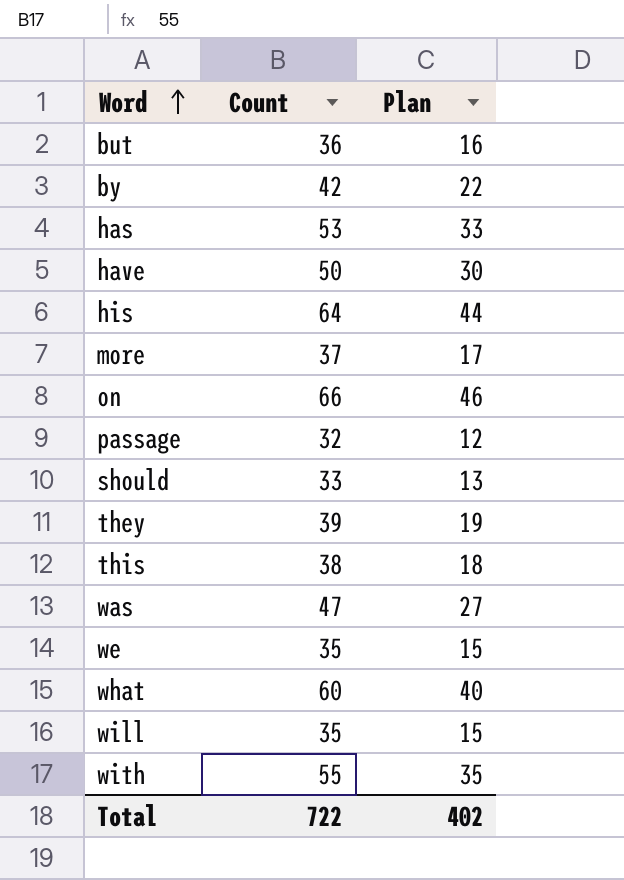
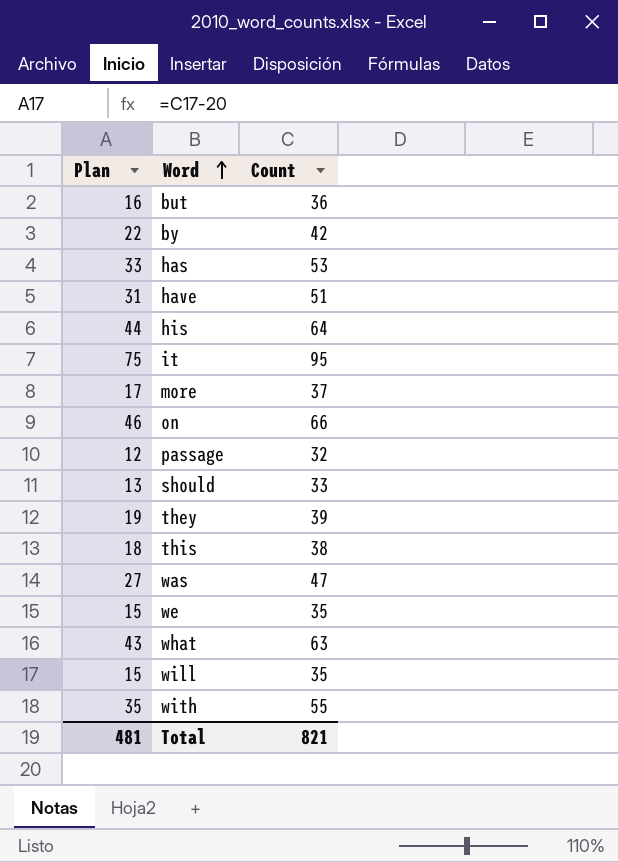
column Plan | position: 3 -> 1
have | Plan: 30 -> 31
have | Count: 50 -> 51
row it: none -> 75 | 95
what | Plan: 40 -> 43
what | Count: 60 -> 63
Total | Plan: 402 -> 481
Total | Count: 722 -> 821

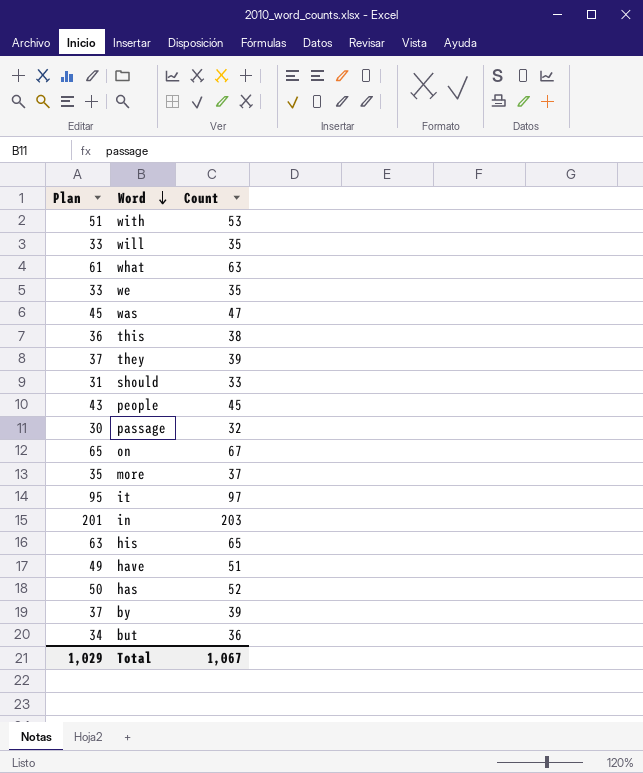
row order: Word ascending -> Word descending
column Plan | formula: [Count] - 20 -> [Count] - 2
with | Count: 55 -> 53
row people: none -> 43 | 45
on | Count: 66 -> 67
it | Count: 95 -> 97
row in: none -> 201 | 203
his | Count: 64 -> 65
has | Count: 53 -> 52
by | Count: 42 -> 39
Total | Plan: 481 -> 1,029
Total | Count: 821 -> 1,067

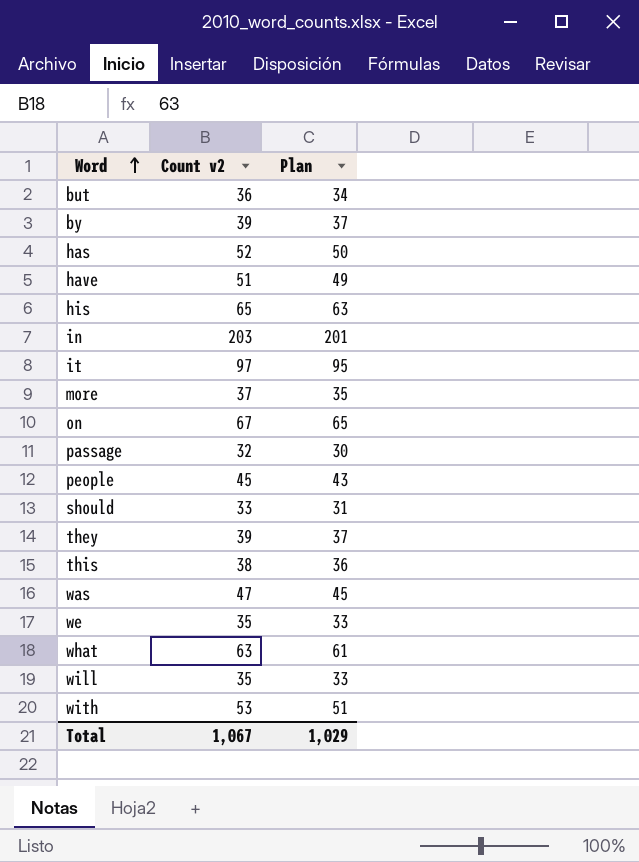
row order: Word descending -> Word ascending
column name: Count -> Count v2
column Plan | position: 1 -> 3

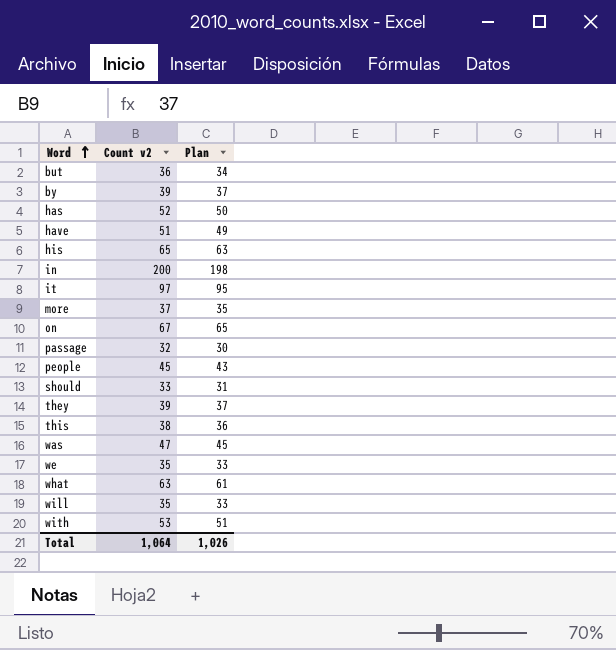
in | Count v2: 203 -> 200
in | Plan: 201 -> 198
Total | Count v2: 1,067 -> 1,064
Total | Plan: 1,029 -> 1,026

